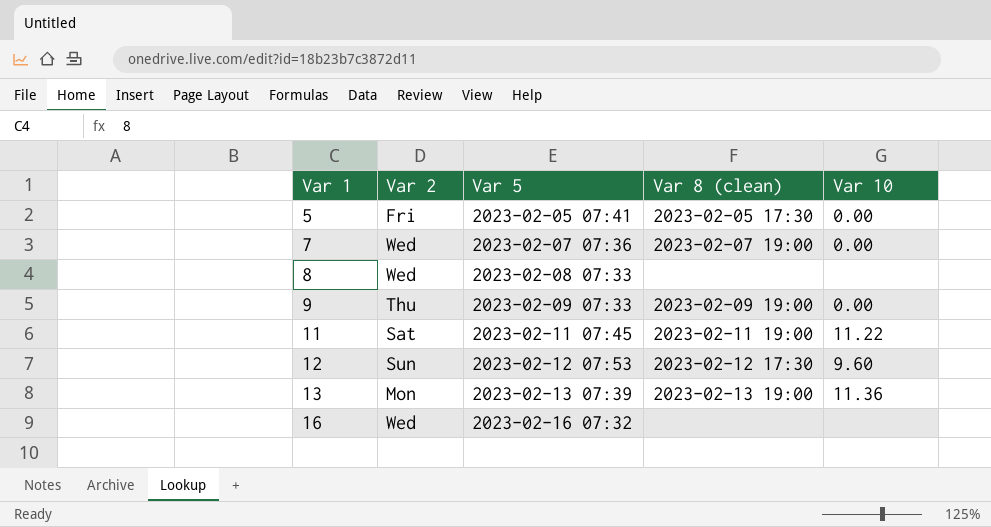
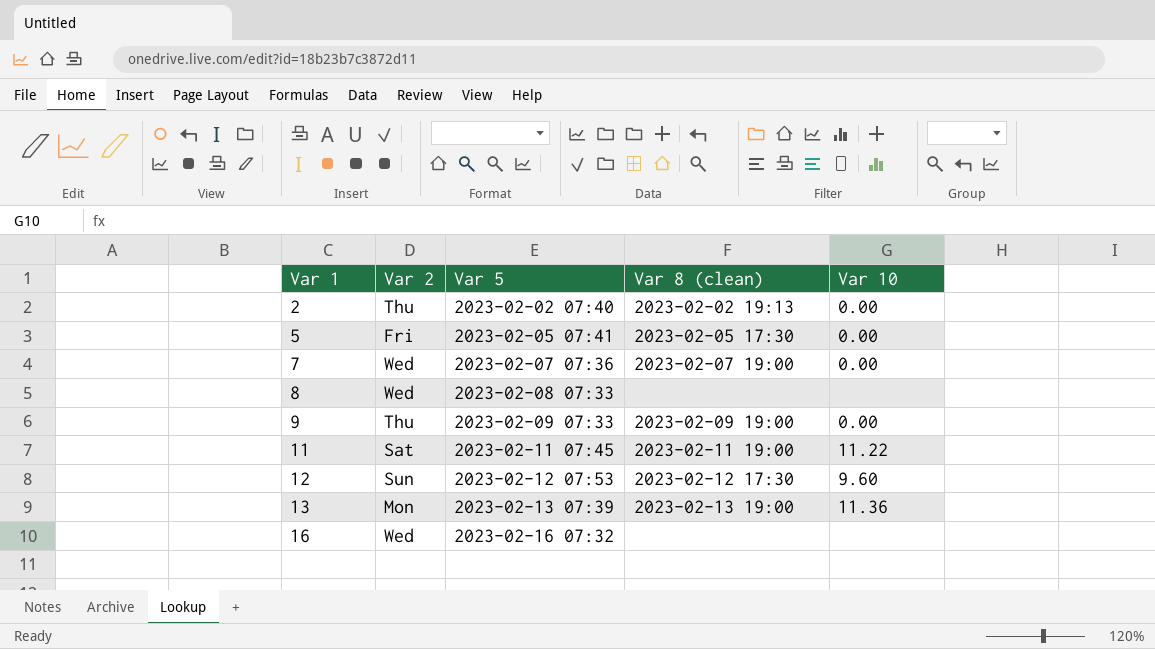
row 2: none -> Thu | 2023-02-02 07:40 | 2023-02-02 19:13 | 0.00

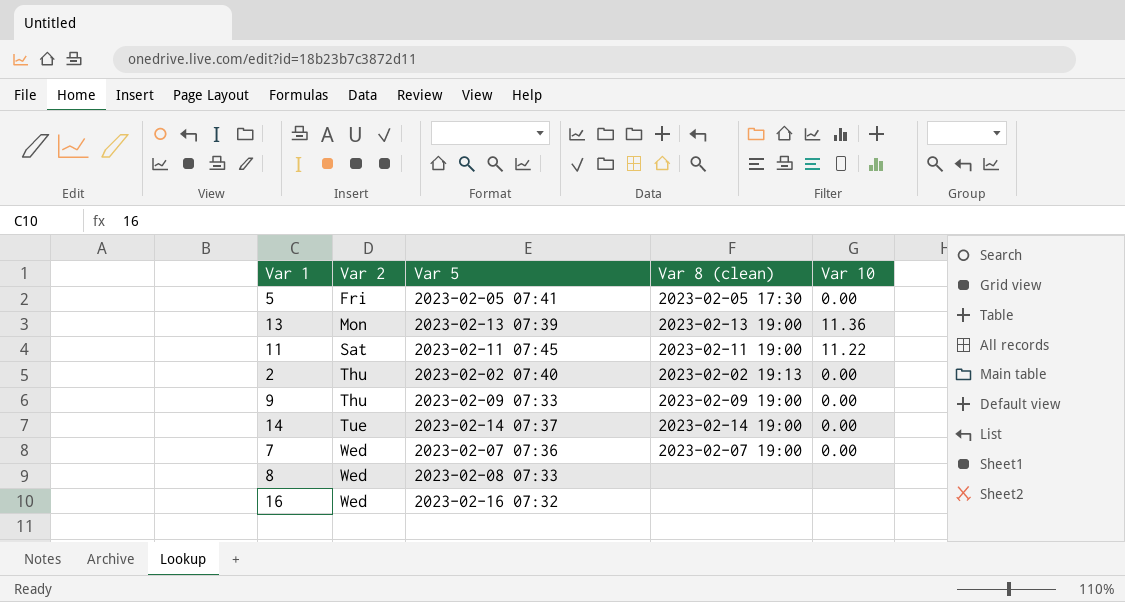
row order: Var 1 ascending -> Var 2 ascending
row 12: Sun | 2023-02-12 07:53 | 2023-02-12 17:30 | 9.60 -> none
row 14: none -> Tue | 2023-02-14 07:37 | 2023-02-14 19:00 | 0.00

